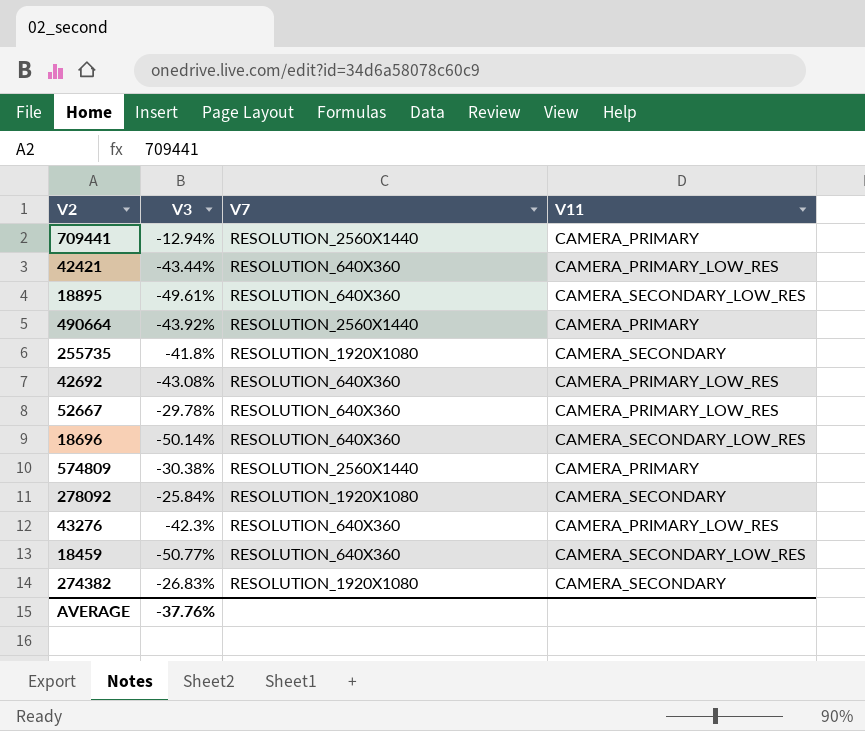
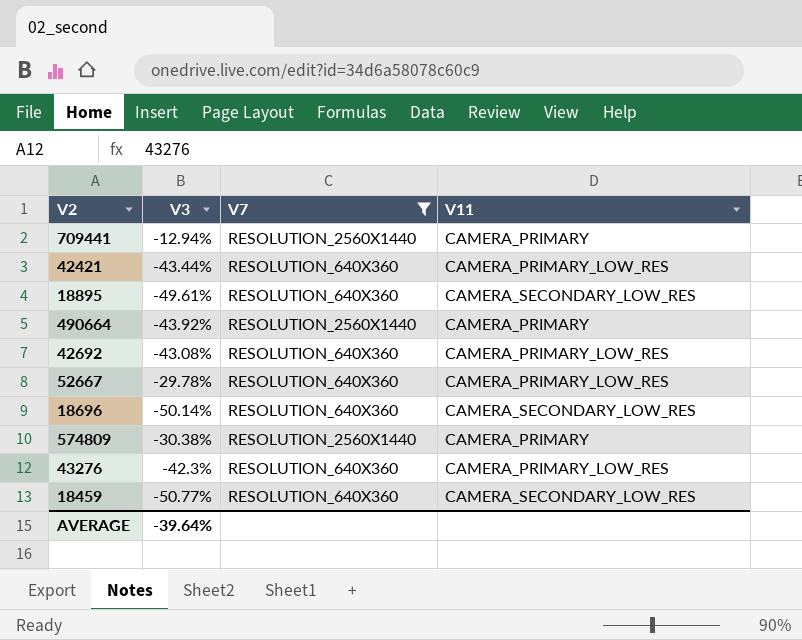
filter: none -> V7 != RESOLUTION_1920X1080
AVERAGE | V3: -37.76% -> -39.64%

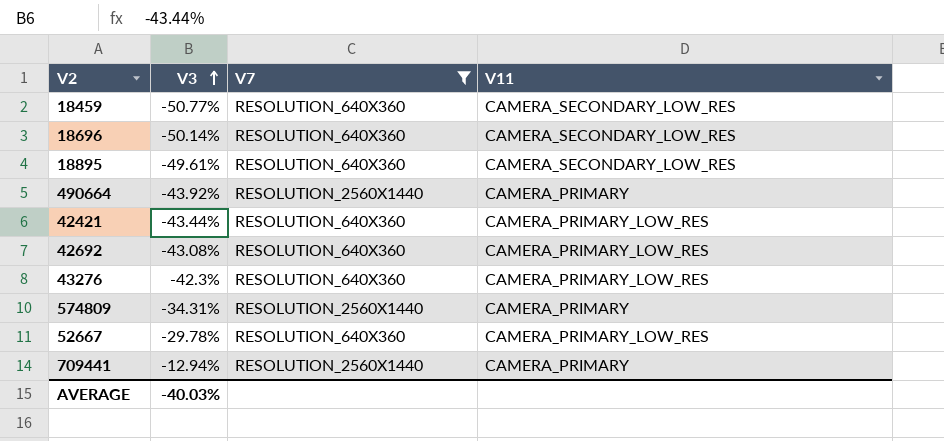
row order: none -> V3 ascending
574809 | V3: -30.38% -> -34.31%
AVERAGE | V3: -39.64% -> -40.03%

